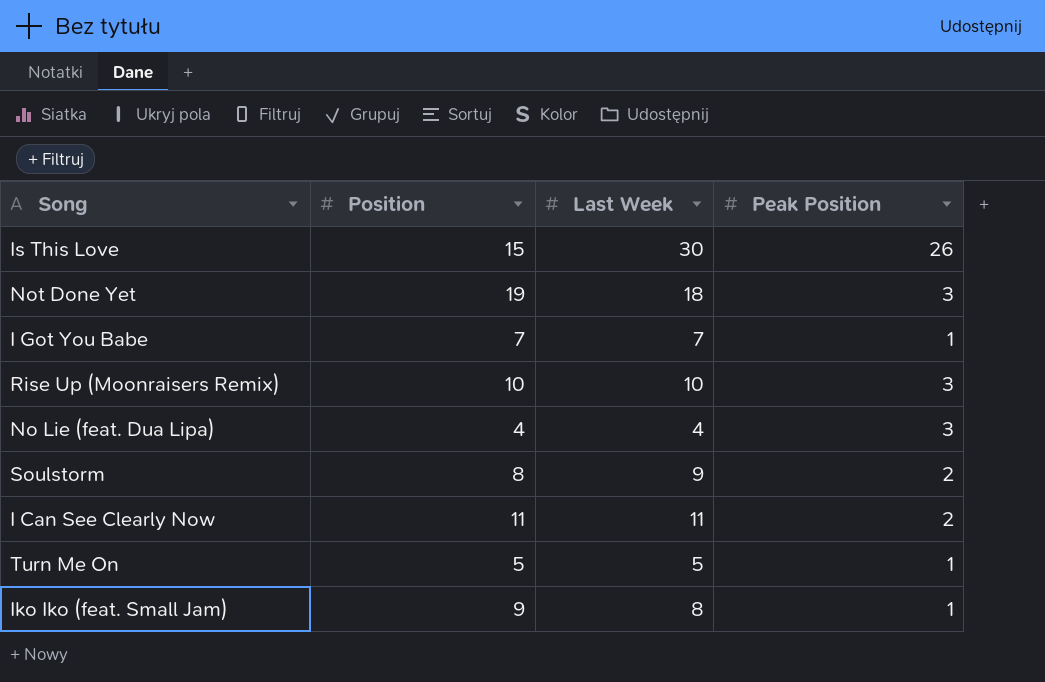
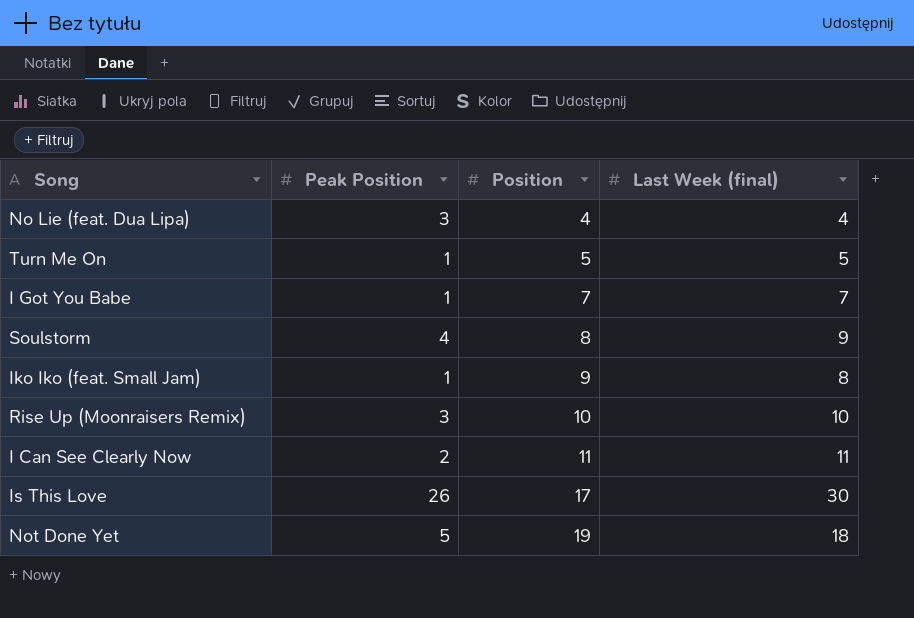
row order: none -> Position ascending
column Peak Position | position: 4 -> 2
column name: Last Week -> Last Week (final)
Soulstorm | Peak Position: 2 -> 4
Is This Love | Position: 15 -> 17
Not Done Yet | Peak Position: 3 -> 5

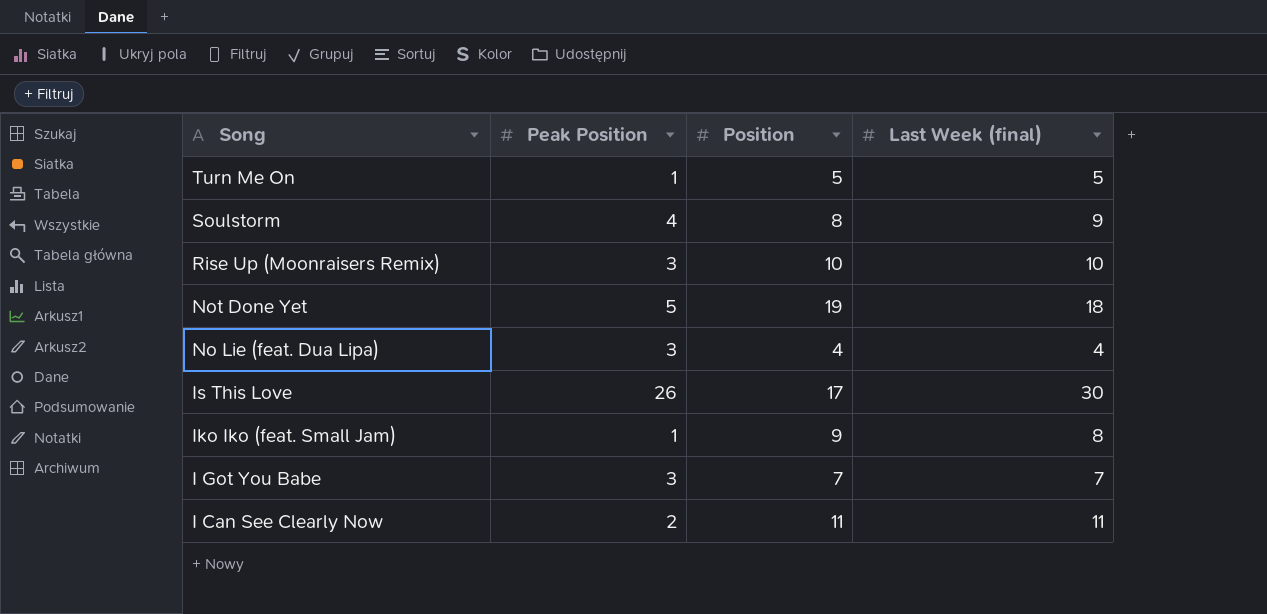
row order: Position ascending -> Song descending
I Got You Babe | Peak Position: 1 -> 3

